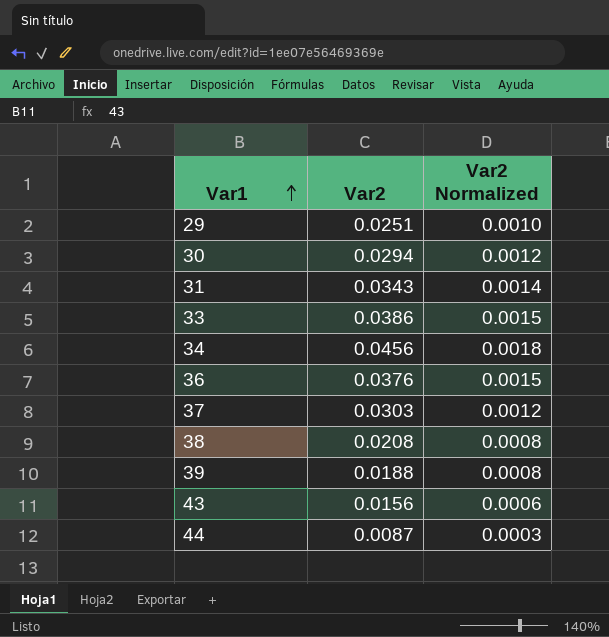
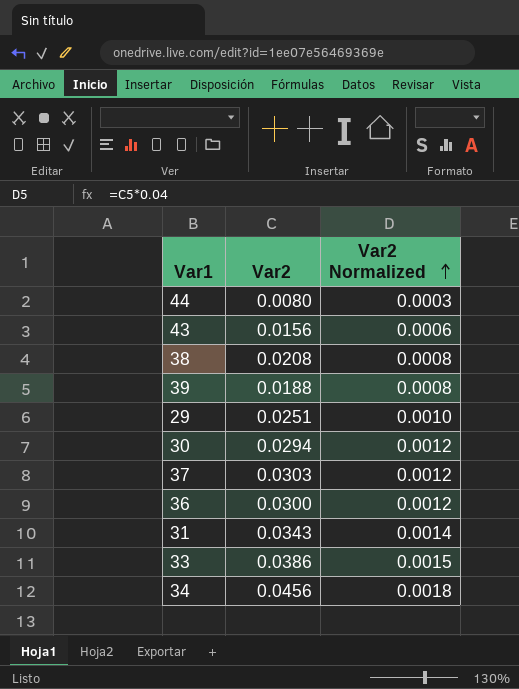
row order: Var1 ascending -> Var2 Normalized ascending
44 | Var2: 0.0087 -> 0.0080
36 | Var2: 0.0376 -> 0.0300
36 | Var2 Normalized: 0.0015 -> 0.0012

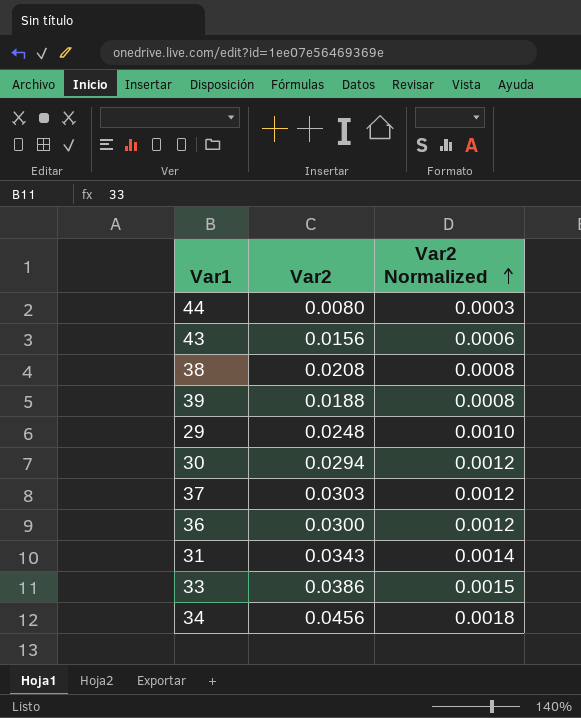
29 | Var2: 0.0251 -> 0.0248

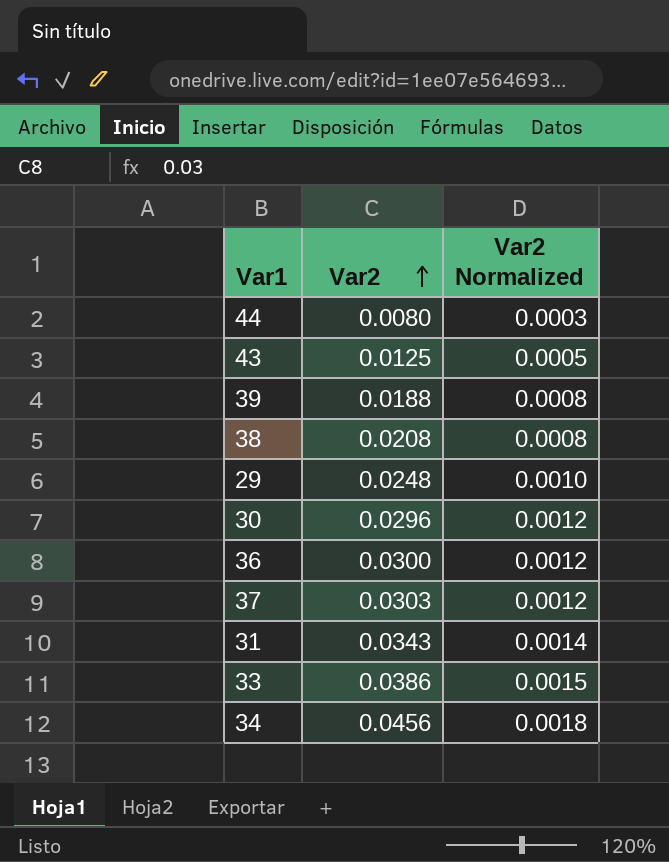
row order: Var2 Normalized ascending -> Var2 ascending
43 | Var2: 0.0156 -> 0.0125
43 | Var2 Normalized: 0.0006 -> 0.0005
30 | Var2: 0.0294 -> 0.0296

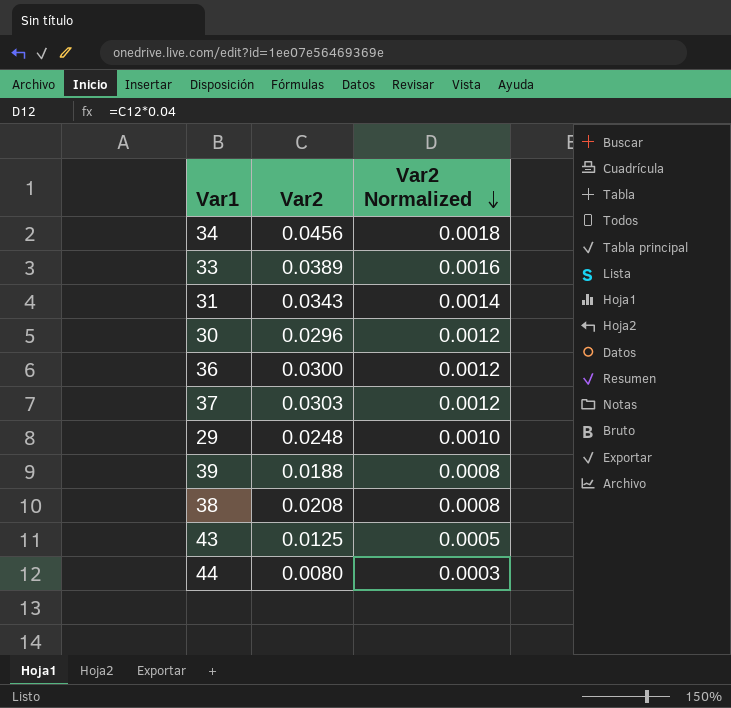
row order: Var2 ascending -> Var2 Normalized descending
33 | Var2: 0.0386 -> 0.0389
33 | Var2 Normalized: 0.0015 -> 0.0016

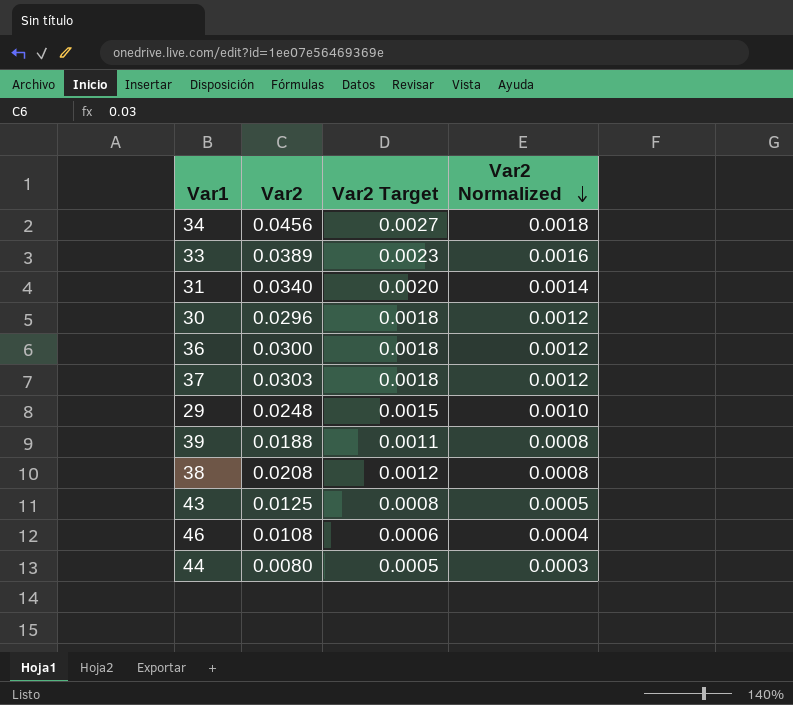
column Var2 Target | formula: none -> [Var2] * 0.06
31 | Var2: 0.0343 -> 0.0340
row 46: none -> 0.0108 | 0.0006 | 0.0004

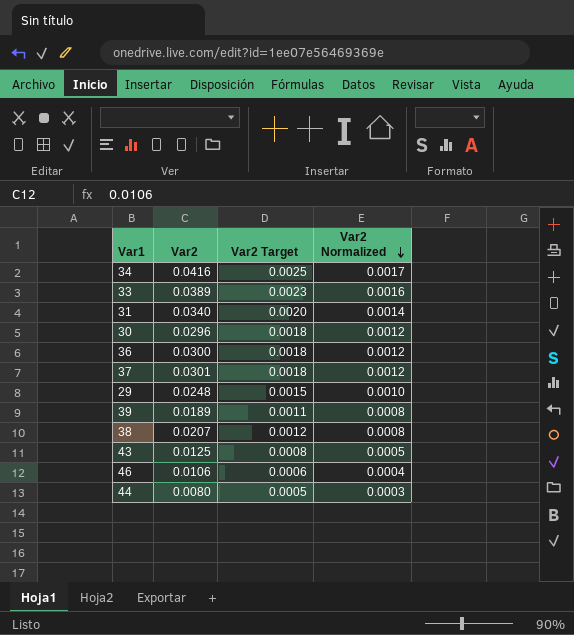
34 | Var2: 0.0456 -> 0.0416
34 | Var2 Target: 0.0027 -> 0.0025
34 | Var2 Normalized: 0.0018 -> 0.0017
37 | Var2: 0.0303 -> 0.0301
39 | Var2: 0.0188 -> 0.0189
38 | Var2: 0.0208 -> 0.0207
46 | Var2: 0.0108 -> 0.0106

